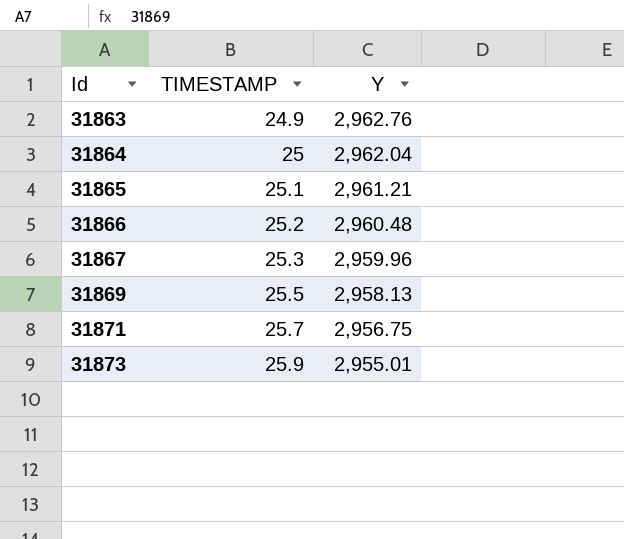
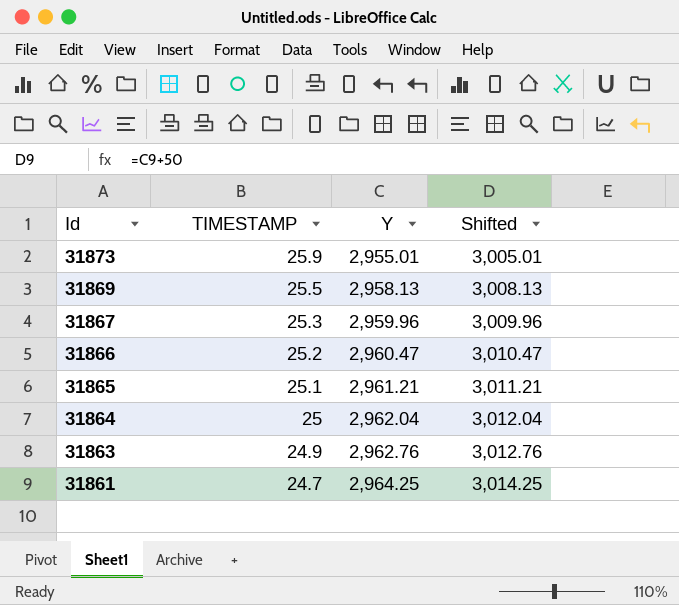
row order: Id ascending -> Id descending
column Shifted | formula: none -> [Y] + 50
row 31871: 25.7 | 2,956.75 -> none
31866 | Y: 2,960.48 -> 2,960.47
row 31861: none -> 24.7 | 2,964.25 | 3,014.25

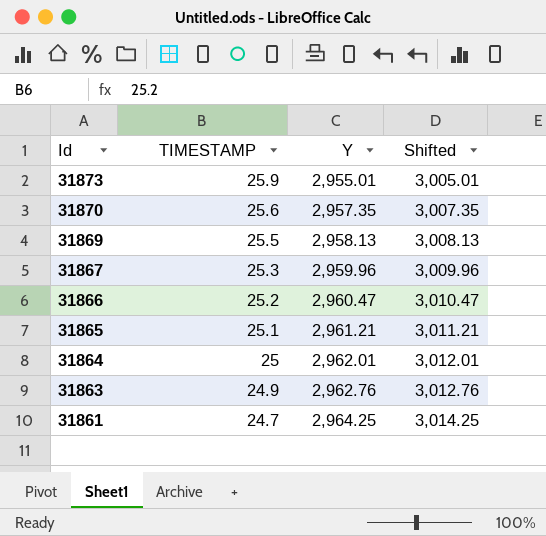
row 31870: none -> 25.6 | 2,957.35 | 3,007.35
31864 | Y: 2,962.04 -> 2,962.01
31864 | Shifted: 3,012.04 -> 3,012.01

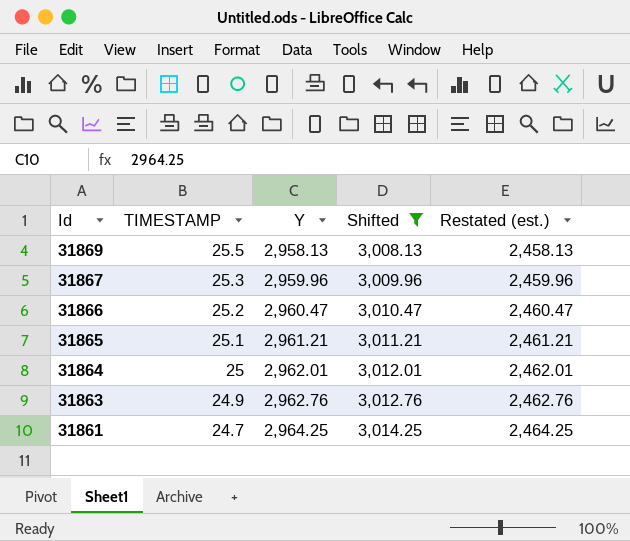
filter: none -> Shifted >= 3,008.13
column Restated (est.) | formula: none -> [Y] - 500

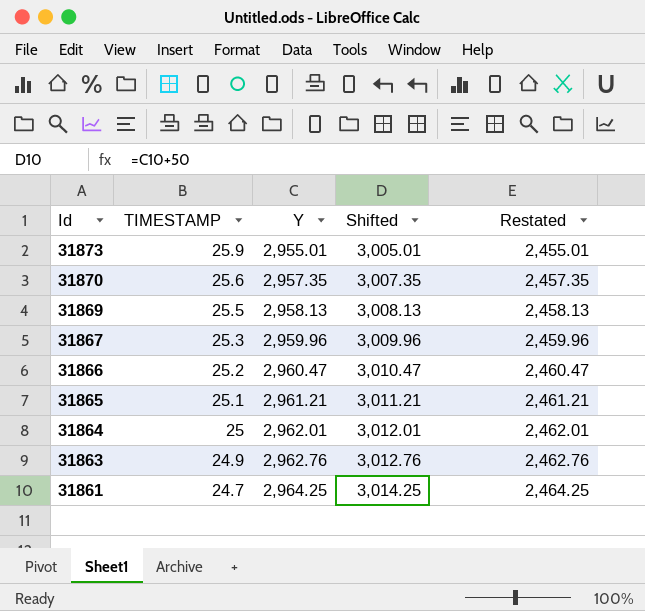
filter: Shifted >= 3,008.13 -> none
column name: Restated (est.) -> Restated

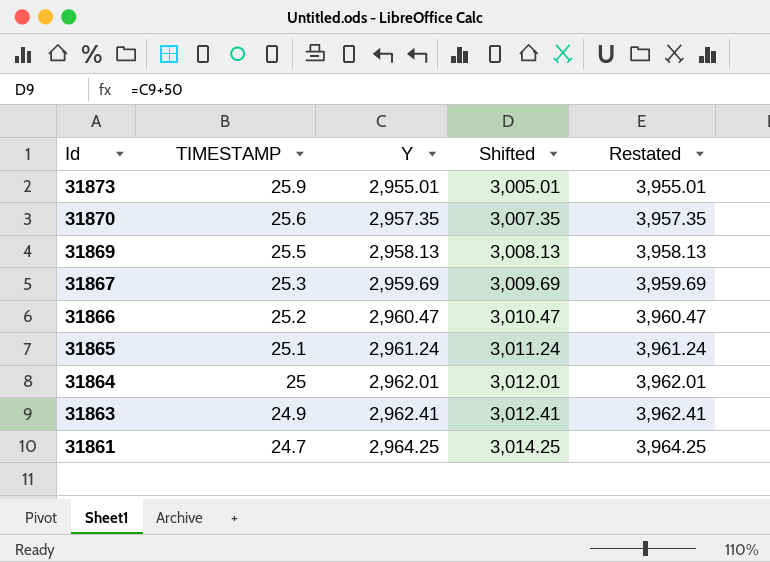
column Restated | formula: [Y] - 500 -> [Y] + 1000
31867 | Y: 2,959.96 -> 2,959.69
31867 | Shifted: 3,009.96 -> 3,009.69
31865 | Y: 2,961.21 -> 2,961.24
31865 | Shifted: 3,011.21 -> 3,011.24
31863 | Y: 2,962.76 -> 2,962.41
31863 | Shifted: 3,012.76 -> 3,012.41

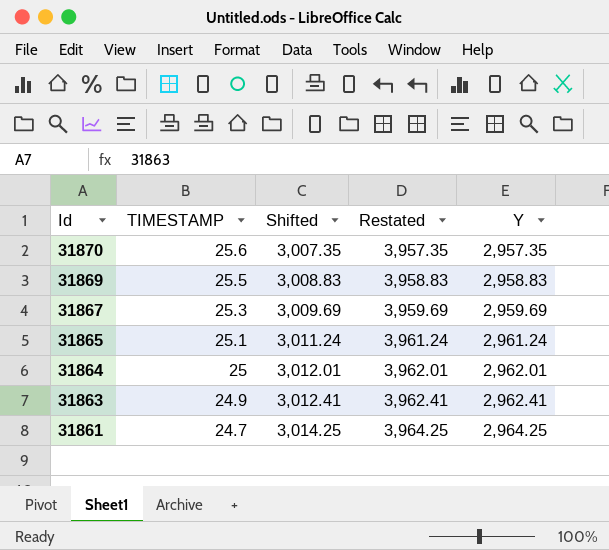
column Y | position: 3 -> 5
row 31873: 25.9 | 2,955.01 | 3,005.01 | 3,955.01 -> none
row 31866: 25.2 | 2,960.47 | 3,010.47 | 3,960.47 -> none
31869 | Shifted: 3,008.13 -> 3,008.83
31869 | Restated: 3,958.13 -> 3,958.83
31869 | Y: 2,958.13 -> 2,958.83

